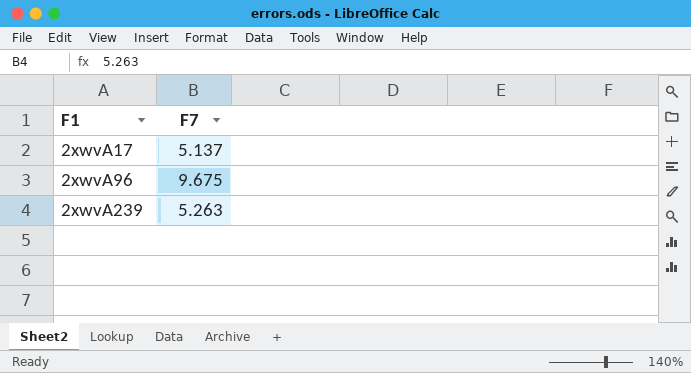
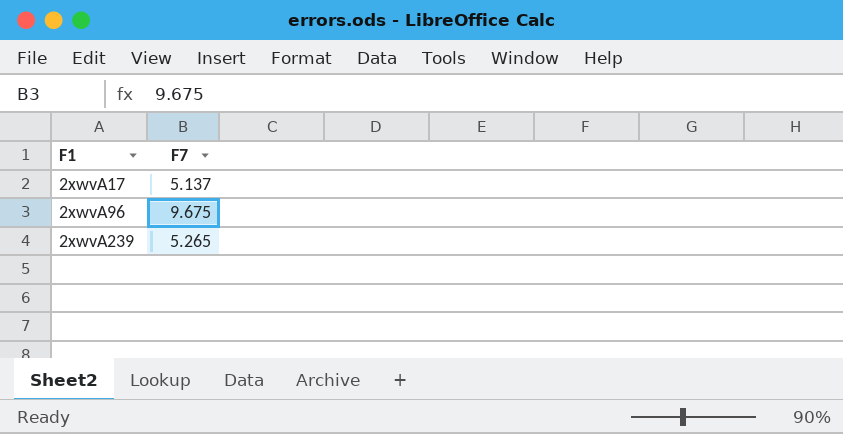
2xwvA239 | F7: 5.263 -> 5.265

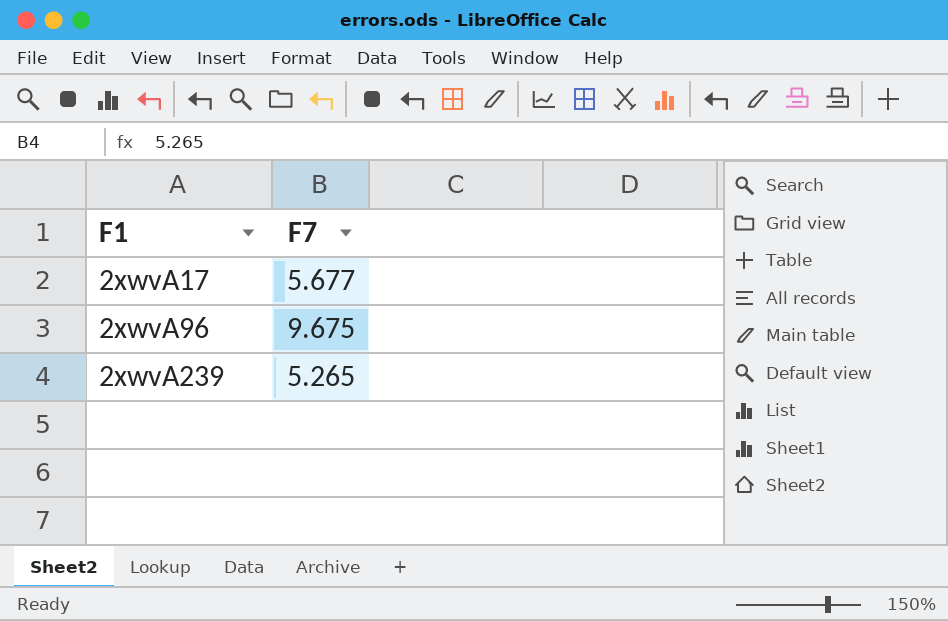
2xwvA17 | F7: 5.137 -> 5.677

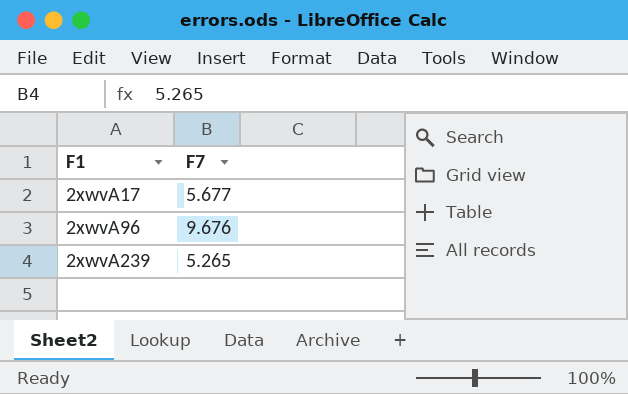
2xwvA96 | F7: 9.675 -> 9.676

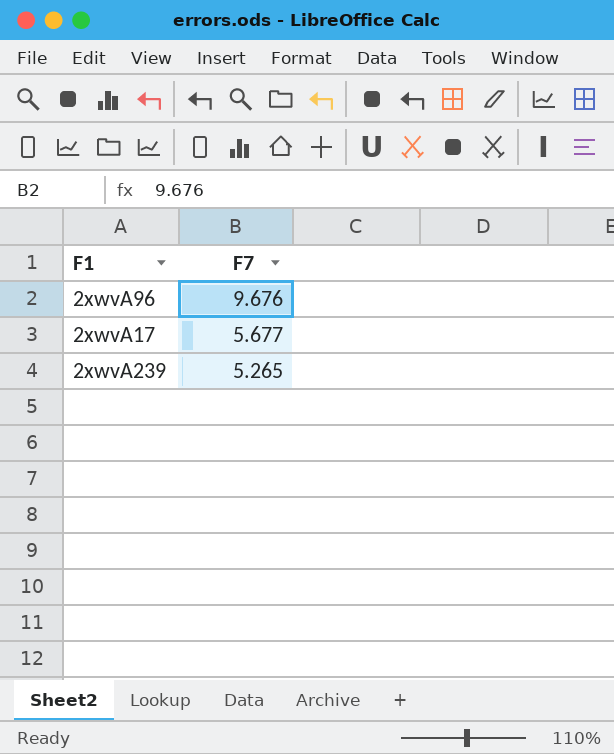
row order: F1 ascending -> F7 descending

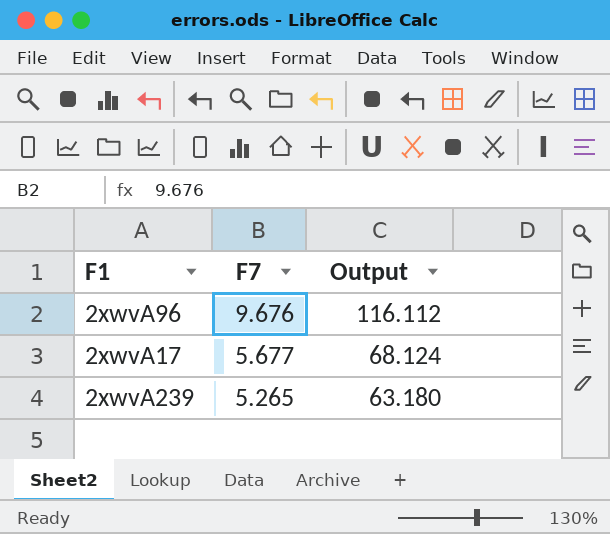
column Output | formula: none -> [F7] * 12

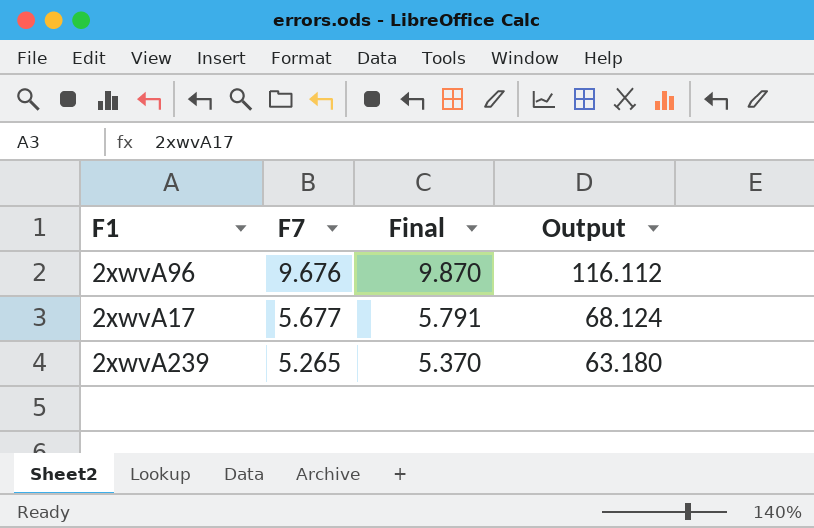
column Final | formula: none -> [F7] * 1.02

